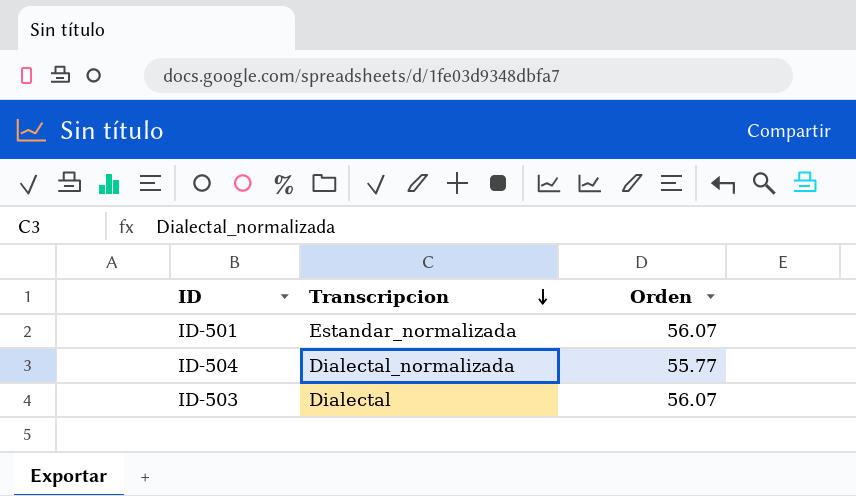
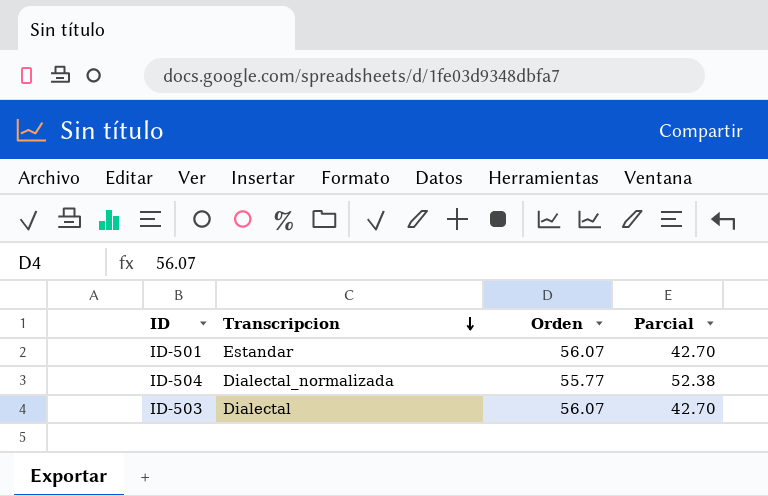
column Parcial | position: none -> 4
ID-501 | Transcripcion: Estandar_normalizada -> Estandar

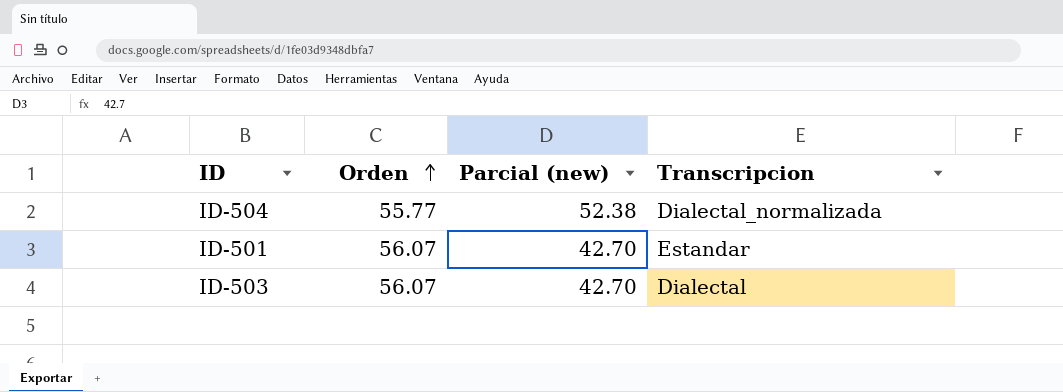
row order: Transcripcion descending -> Orden ascending
column name: Parcial -> Parcial (new)
column Transcripcion | position: 2 -> 4

